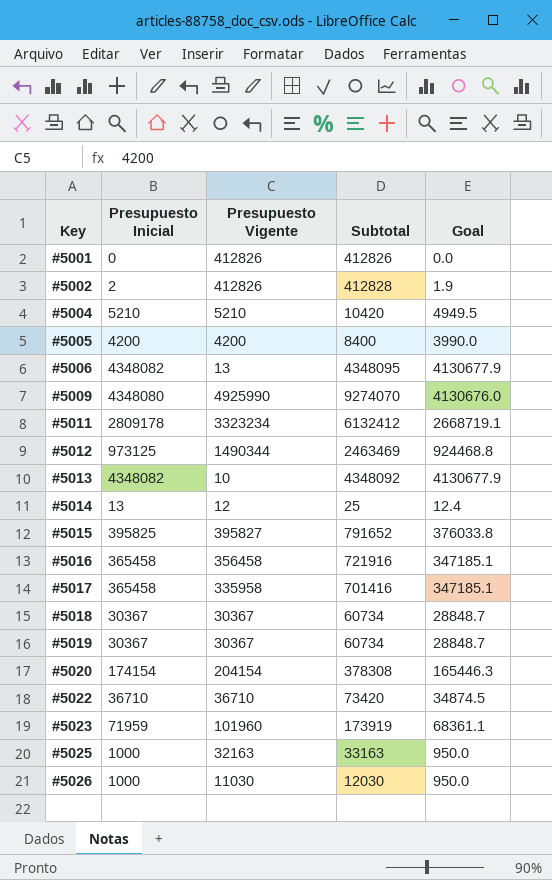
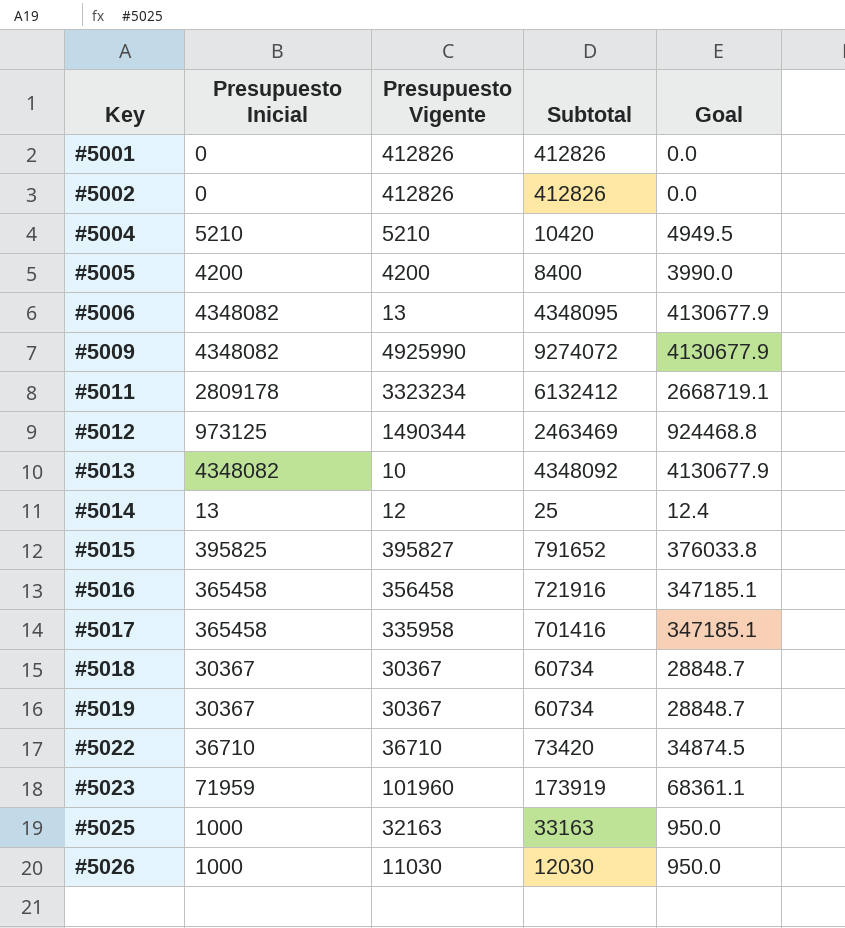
row #5020: 174154 | 204154 | 378308 | 165446.3 -> none
#5002 | Presupuesto Inicial: 2 -> 0
#5002 | Subtotal: 412828 -> 412826
#5002 | Goal: 1.9 -> 0.0
#5009 | Presupuesto Inicial: 4348080 -> 4348082
#5009 | Subtotal: 9274070 -> 9274072
#5009 | Goal: 4130676.0 -> 4130677.9

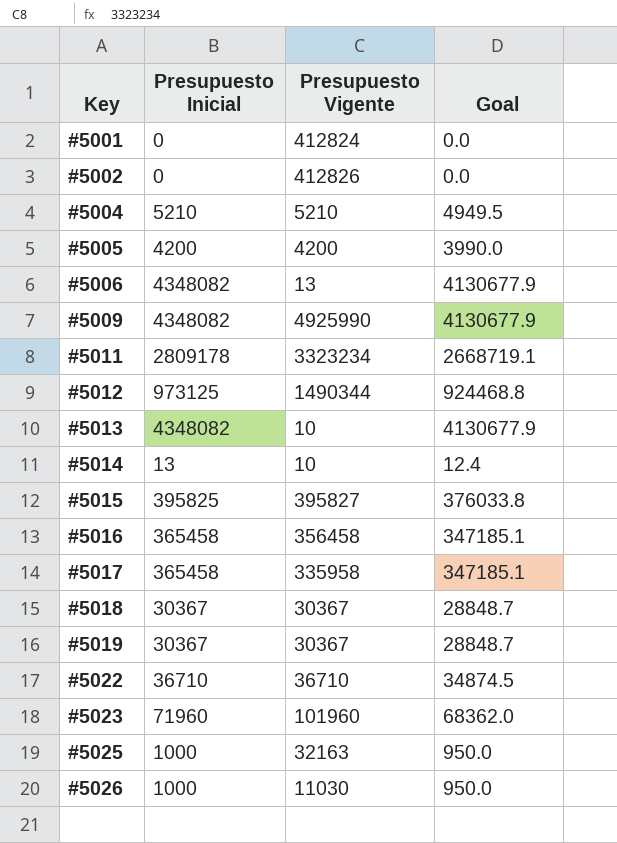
column Subtotal | formula: [Presupuesto Inicial] + [Presupuesto Vigente] -> none
#5001 | Presupuesto Vigente: 412826 -> 412824
#5014 | Presupuesto Vigente: 12 -> 10
#5023 | Presupuesto Inicial: 71959 -> 71960
#5023 | Goal: 68361.1 -> 68362.0

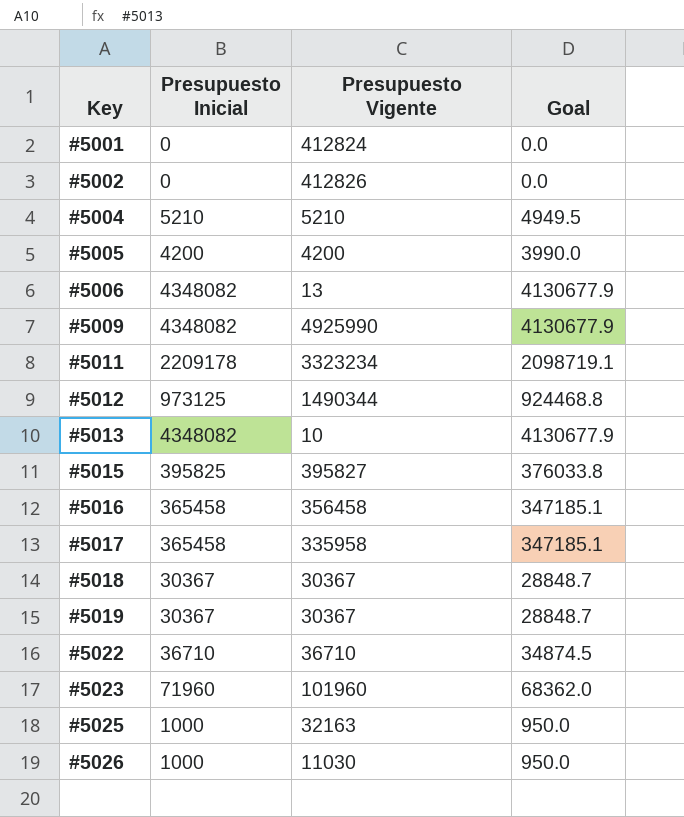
row #5014: 13 | 10 | 12.4 -> none
#5011 | Presupuesto Inicial: 2809178 -> 2209178
#5011 | Goal: 2668719.1 -> 2098719.1

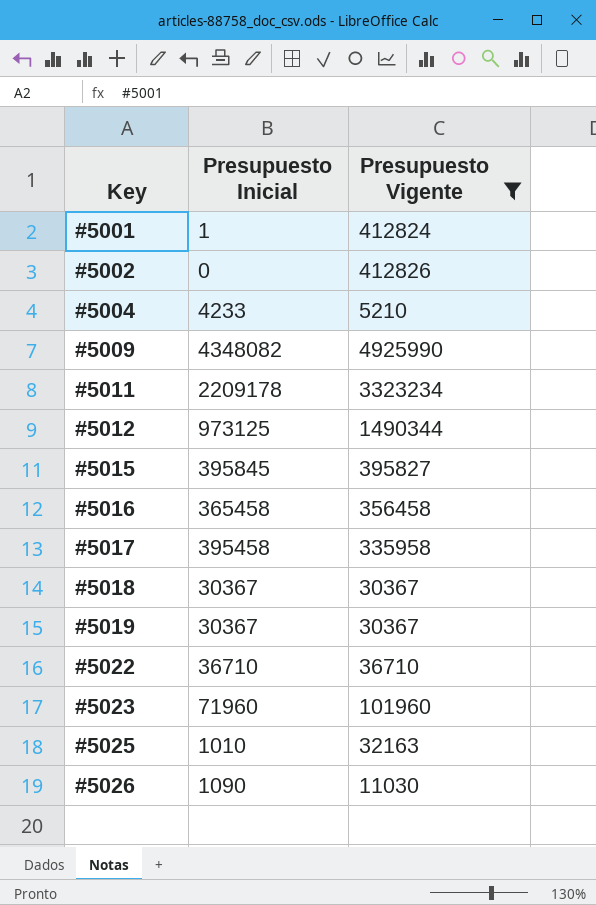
filter: none -> Presupuesto Vigente >= 5210
column Goal | formula: [Presupuesto Inicial] * 0.95 -> none
#5001 | Presupuesto Inicial: 0 -> 1
#5004 | Presupuesto Inicial: 5210 -> 4233
#5015 | Presupuesto Inicial: 395825 -> 395845
#5017 | Presupuesto Inicial: 365458 -> 395458
#5025 | Presupuesto Inicial: 1000 -> 1010
#5026 | Presupuesto Inicial: 1000 -> 1090

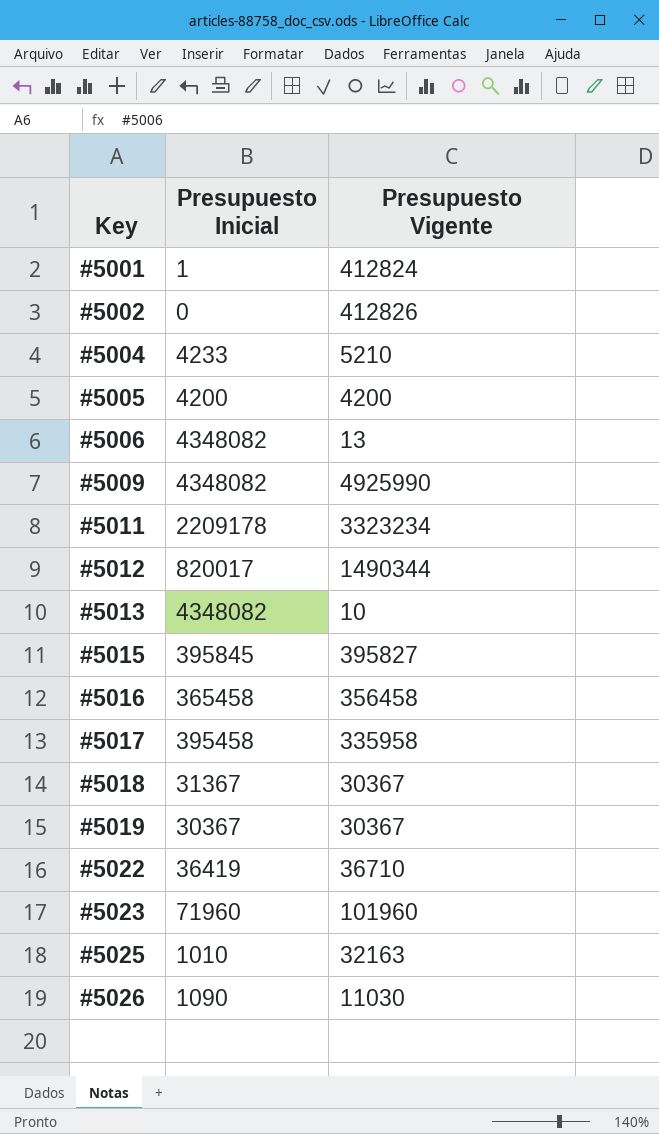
filter: Presupuesto Vigente >= 5210 -> none
#5012 | Presupuesto Inicial: 973125 -> 820017
#5018 | Presupuesto Inicial: 30367 -> 31367
#5022 | Presupuesto Inicial: 36710 -> 36419

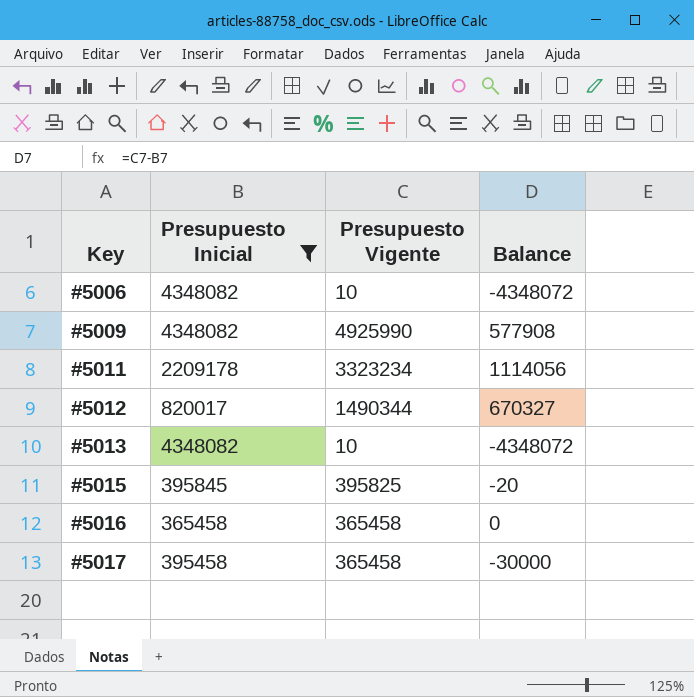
filter: none -> Presupuesto Inicial >= 365458
column Balance | formula: none -> [Presupuesto Vigente] - [Presupuesto Inicial]
#5006 | Presupuesto Vigente: 13 -> 10
#5015 | Presupuesto Vigente: 395827 -> 395825
#5016 | Presupuesto Vigente: 356458 -> 365458
#5017 | Presupuesto Vigente: 335958 -> 365458

